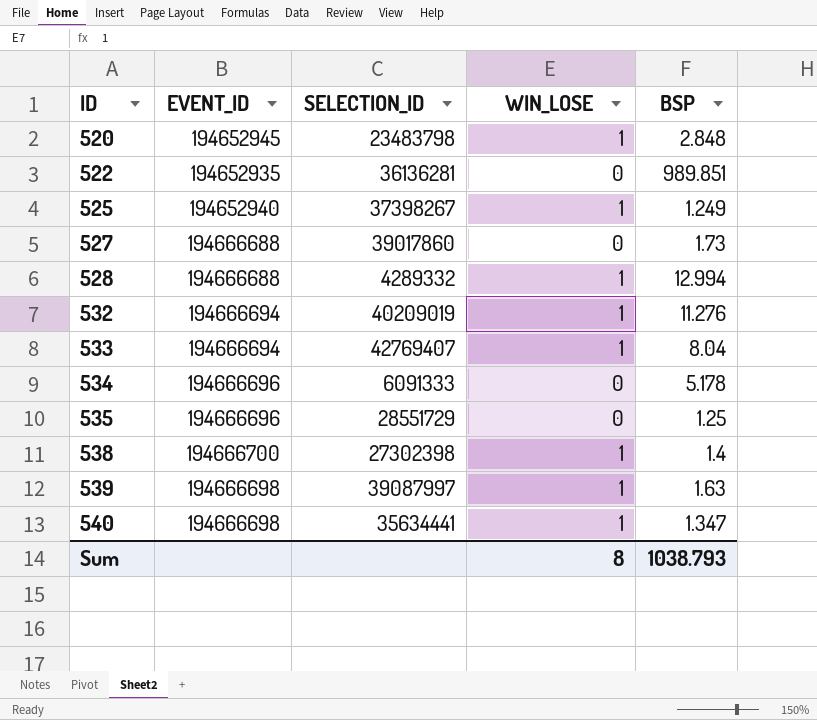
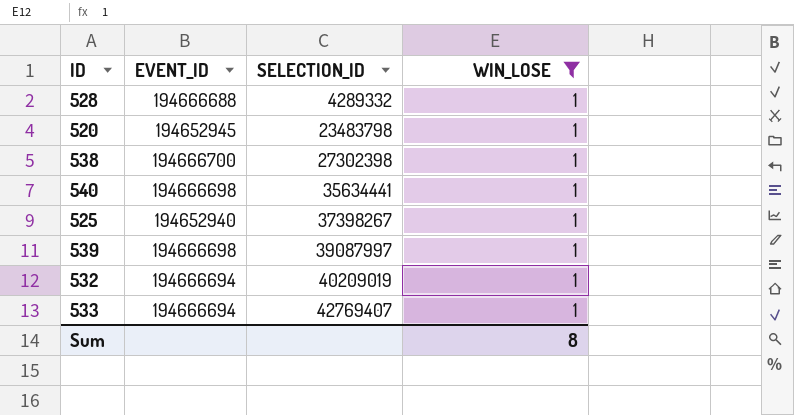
filter: none -> WIN_LOSE = 1
row order: ID ascending -> SELECTION_ID ascending
column BSP | position: 5 -> none

